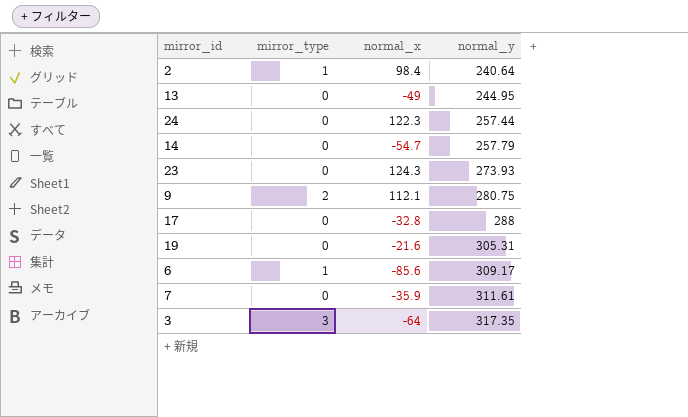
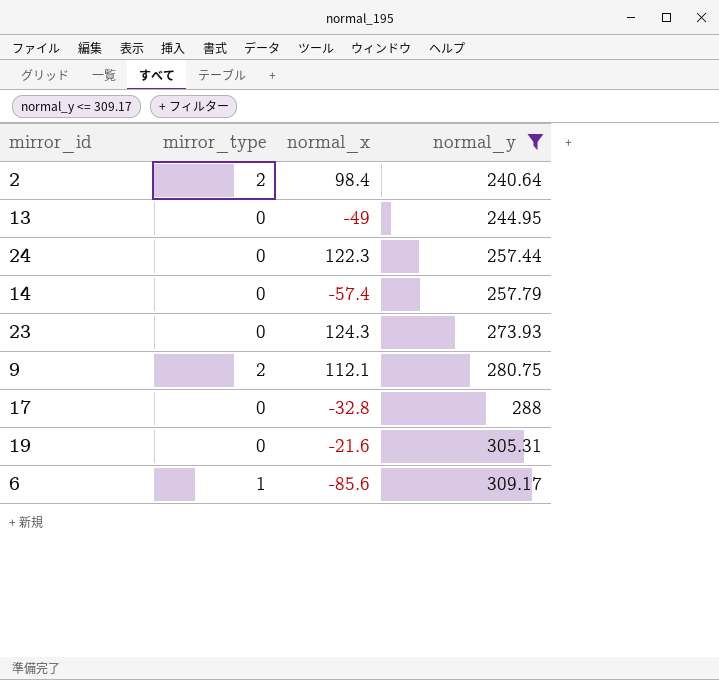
filter: none -> normal_y <= 309.17
2 | mirror_type: 1 -> 2
14 | normal_x: -54.7 -> -57.4

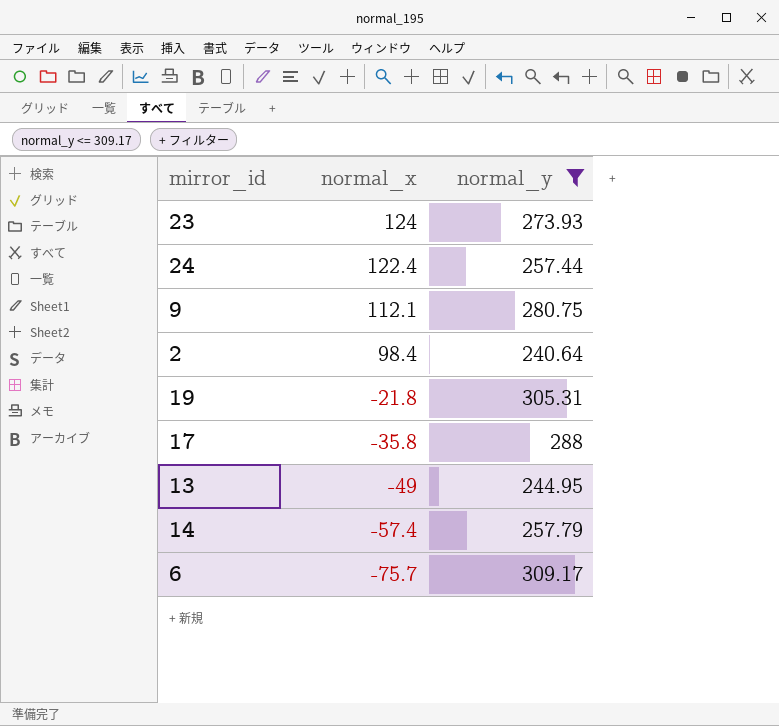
row order: normal_y ascending -> normal_x descending
column mirror_type | position: 2 -> none
23 | normal_x: 124.3 -> 124
24 | normal_x: 122.3 -> 122.4
19 | normal_x: -21.6 -> -21.8
17 | normal_x: -32.8 -> -35.8
6 | normal_x: -85.6 -> -75.7

